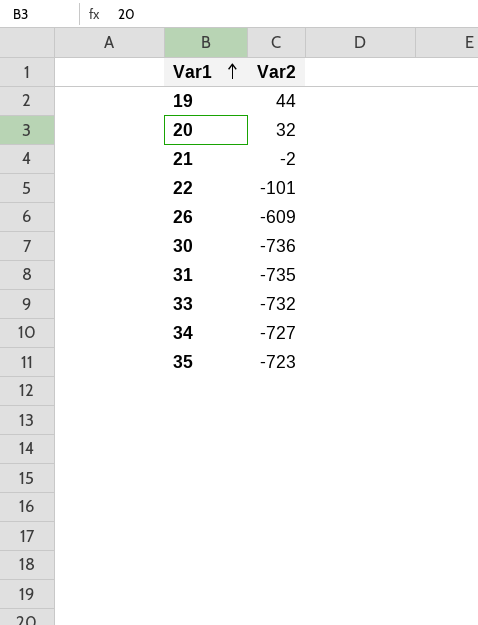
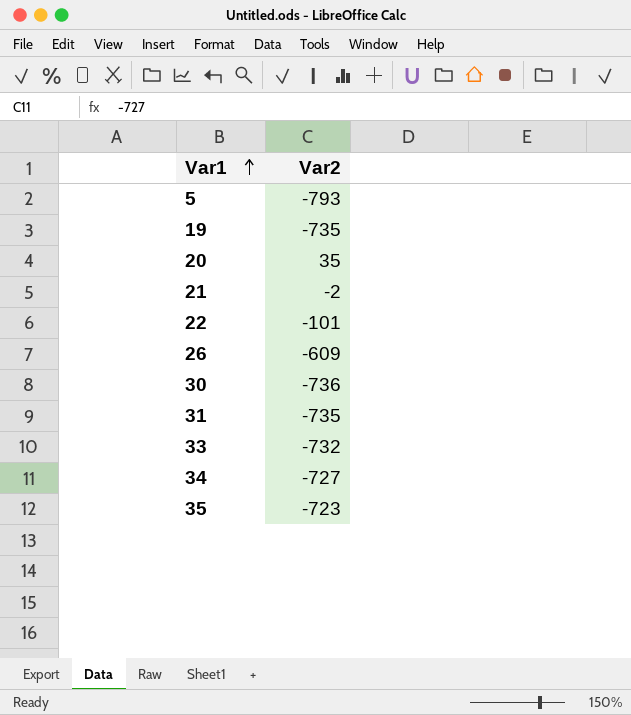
row 5: none -> -793
19 | Var2: 44 -> -735
20 | Var2: 32 -> 35

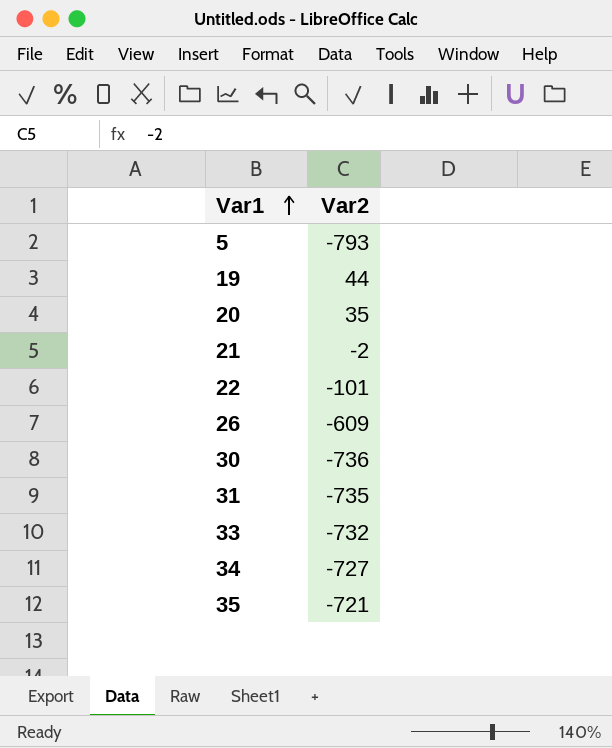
19 | Var2: -735 -> 44
35 | Var2: -723 -> -721

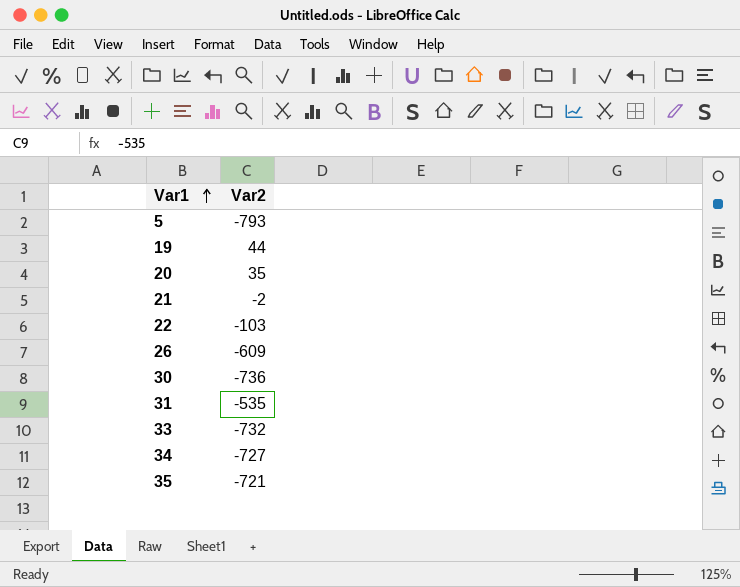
22 | Var2: -101 -> -103
31 | Var2: -735 -> -535

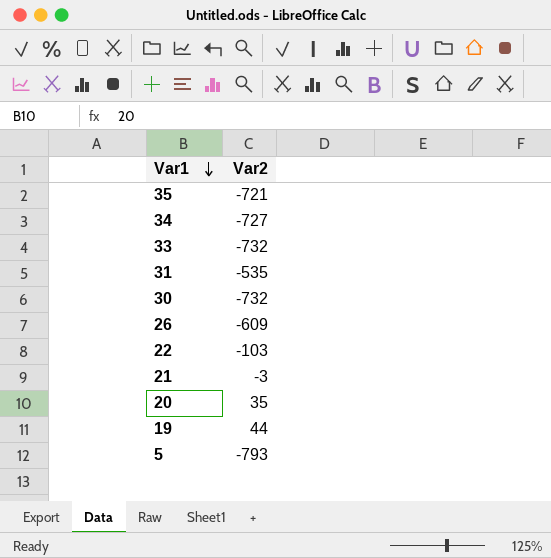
row order: Var1 ascending -> Var1 descending
30 | Var2: -736 -> -732
21 | Var2: -2 -> -3

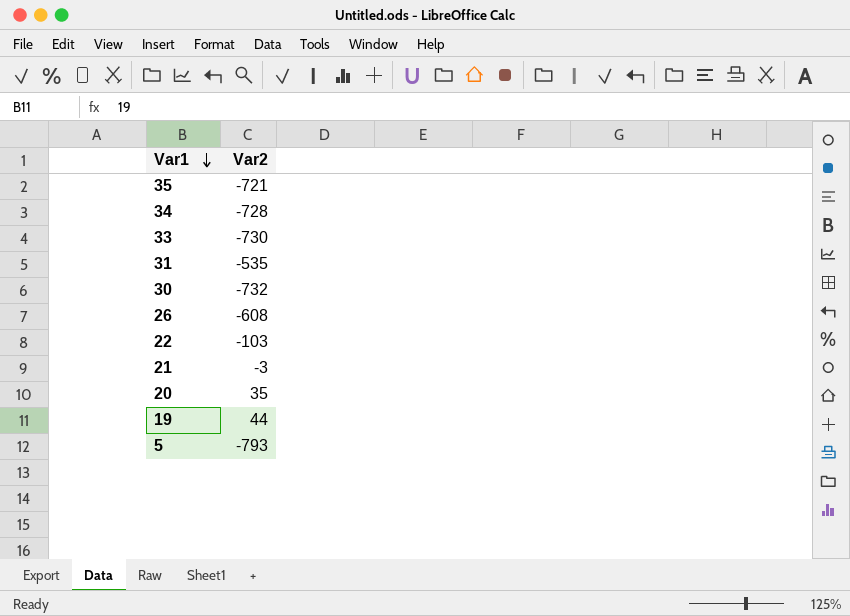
34 | Var2: -727 -> -728
33 | Var2: -732 -> -730
26 | Var2: -609 -> -608

